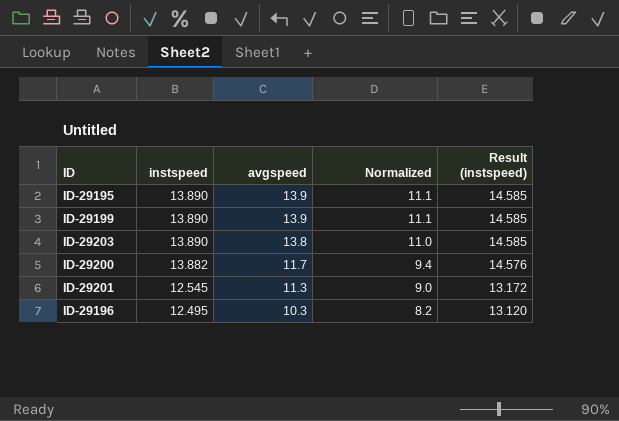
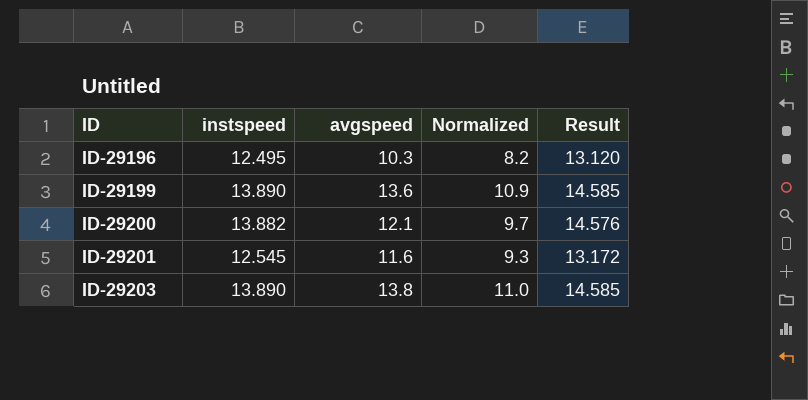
row order: instspeed descending -> ID ascending
column name: Result (instspeed) -> Result
row ID-29195: 13.890 | 13.9 | 11.1 | 14.585 -> none
ID-29199 | avgspeed: 13.9 -> 13.6
ID-29199 | Normalized: 11.1 -> 10.9
ID-29200 | avgspeed: 11.7 -> 12.1
ID-29200 | Normalized: 9.4 -> 9.7
ID-29201 | avgspeed: 11.3 -> 11.6
ID-29201 | Normalized: 9.0 -> 9.3

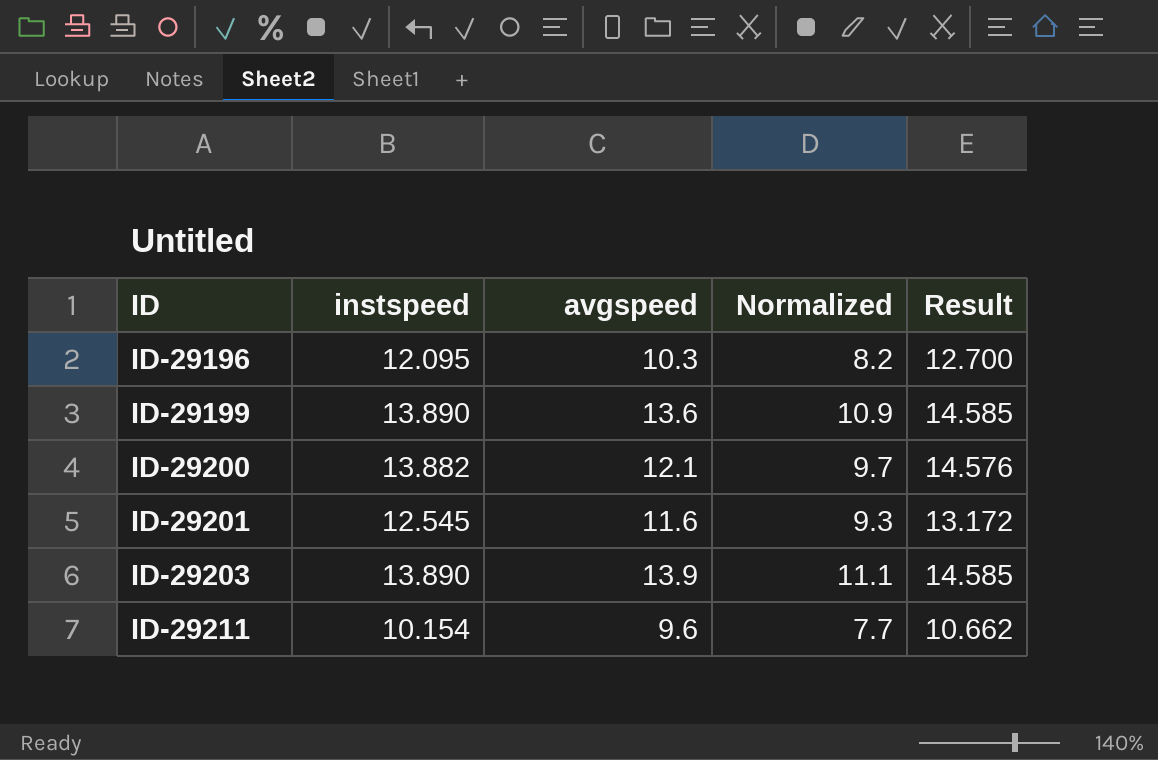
ID-29196 | instspeed: 12.495 -> 12.095
ID-29196 | Result: 13.120 -> 12.700
ID-29203 | avgspeed: 13.8 -> 13.9
ID-29203 | Normalized: 11.0 -> 11.1
row ID-29211: none -> 10.154 | 9.6 | 7.7 | 10.662

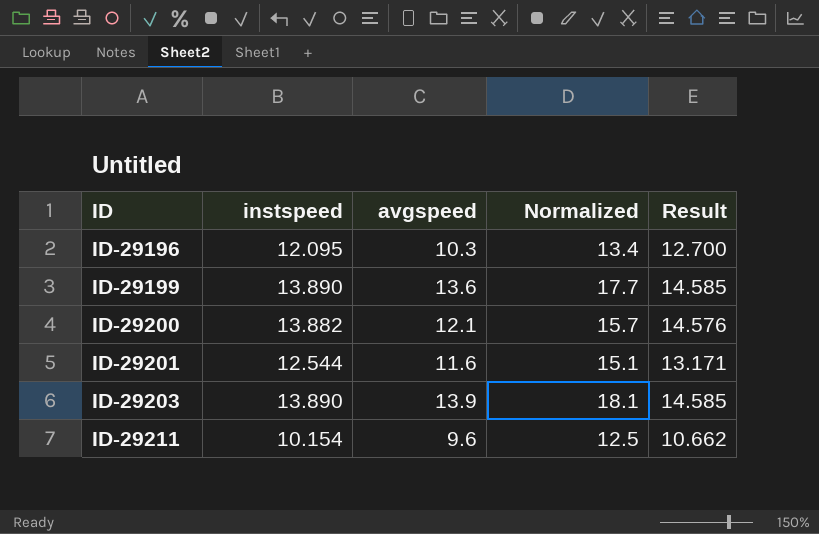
column Normalized | formula: [avgspeed] * 0.8 -> [avgspeed] * 1.3
ID-29201 | instspeed: 12.545 -> 12.544
ID-29201 | Result: 13.172 -> 13.171

